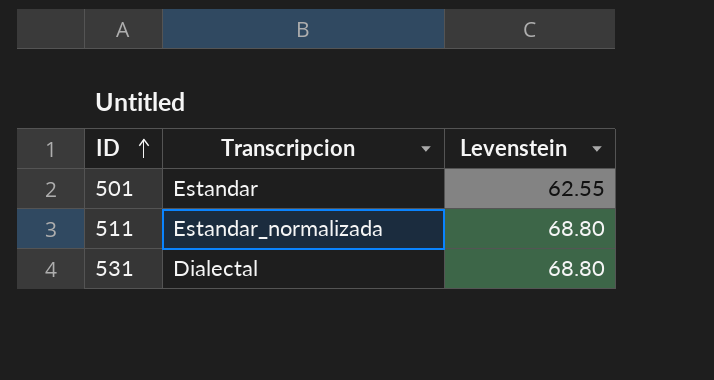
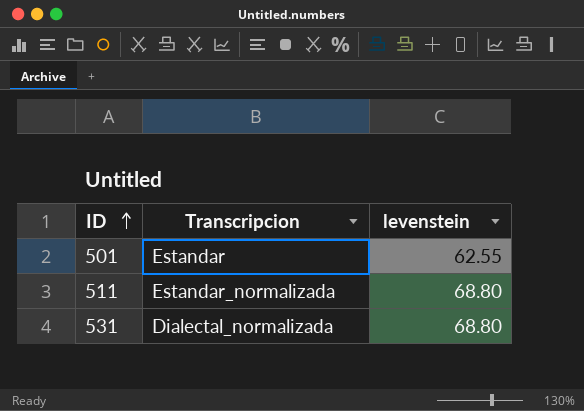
column name: Levenstein -> levenstein
531 | Transcripcion: Dialectal -> Dialectal_normalizada

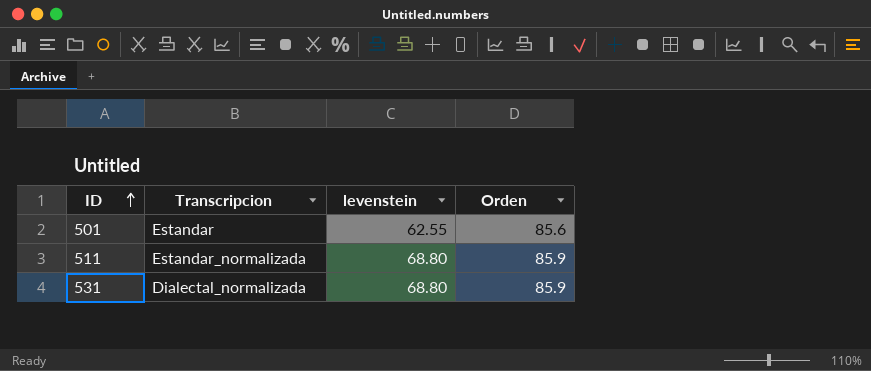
column Orden | position: none -> 4

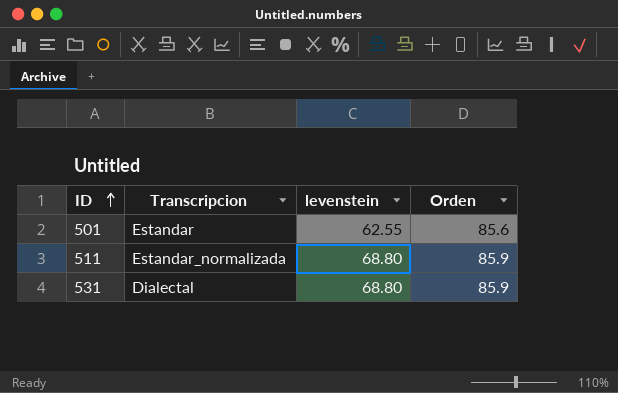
531 | Transcripcion: Dialectal_normalizada -> Dialectal

